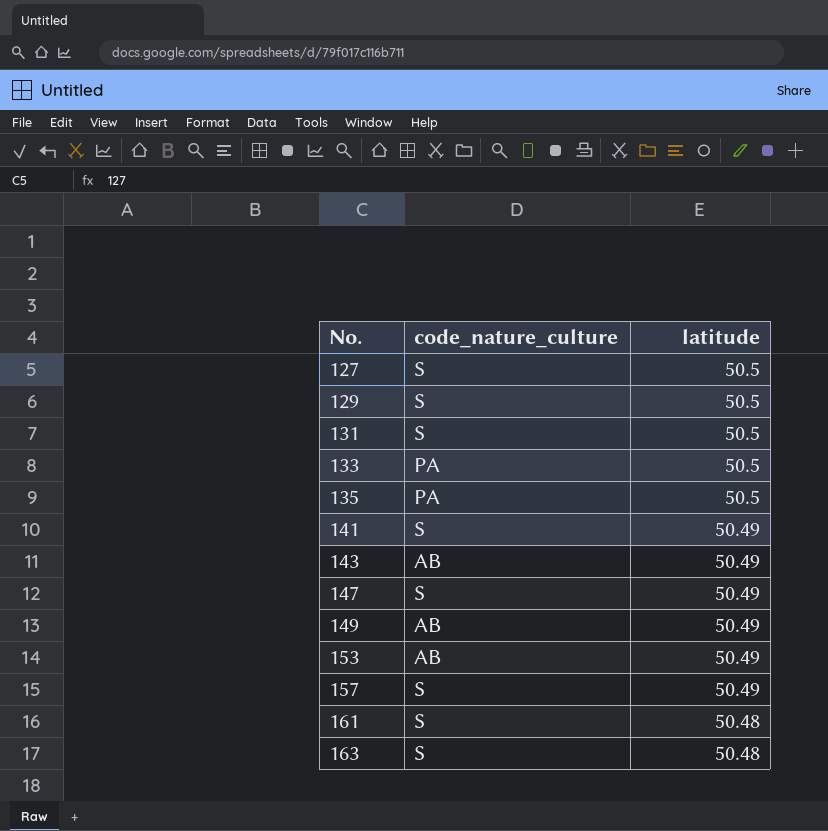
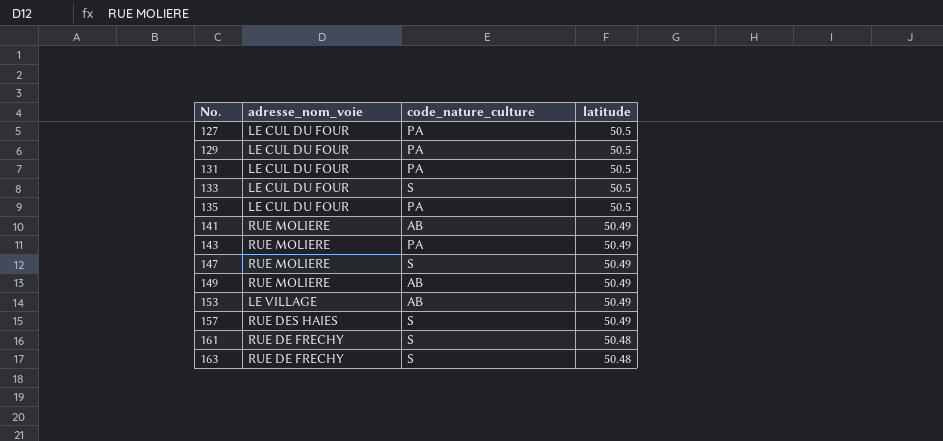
column adresse_nom_voie | position: none -> 2
127 | code_nature_culture: S -> PA
129 | code_nature_culture: S -> PA
131 | code_nature_culture: S -> PA
133 | code_nature_culture: PA -> S
141 | code_nature_culture: S -> AB
143 | code_nature_culture: AB -> PA

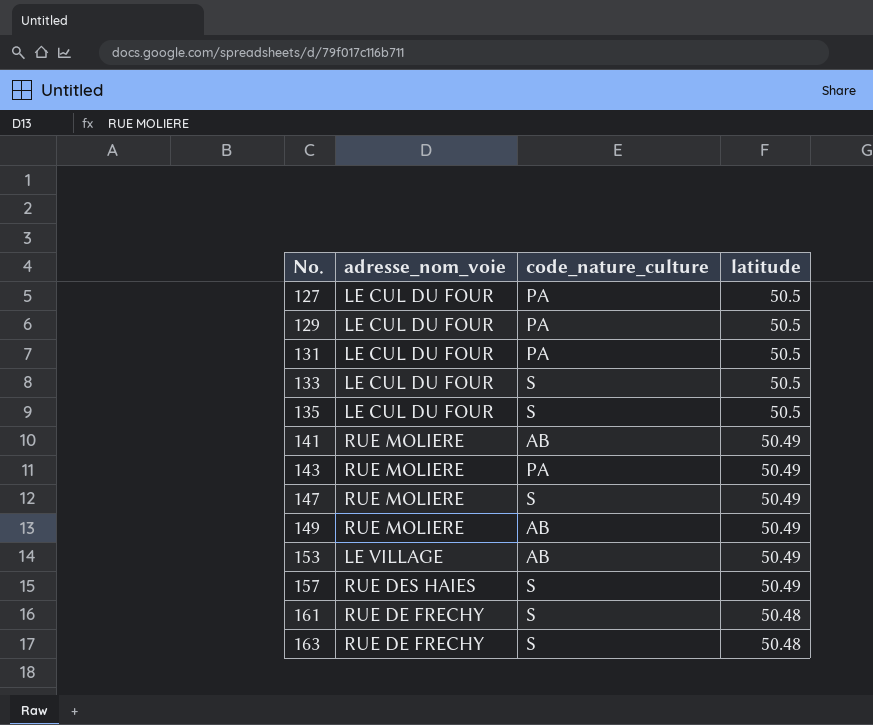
135 | code_nature_culture: PA -> S

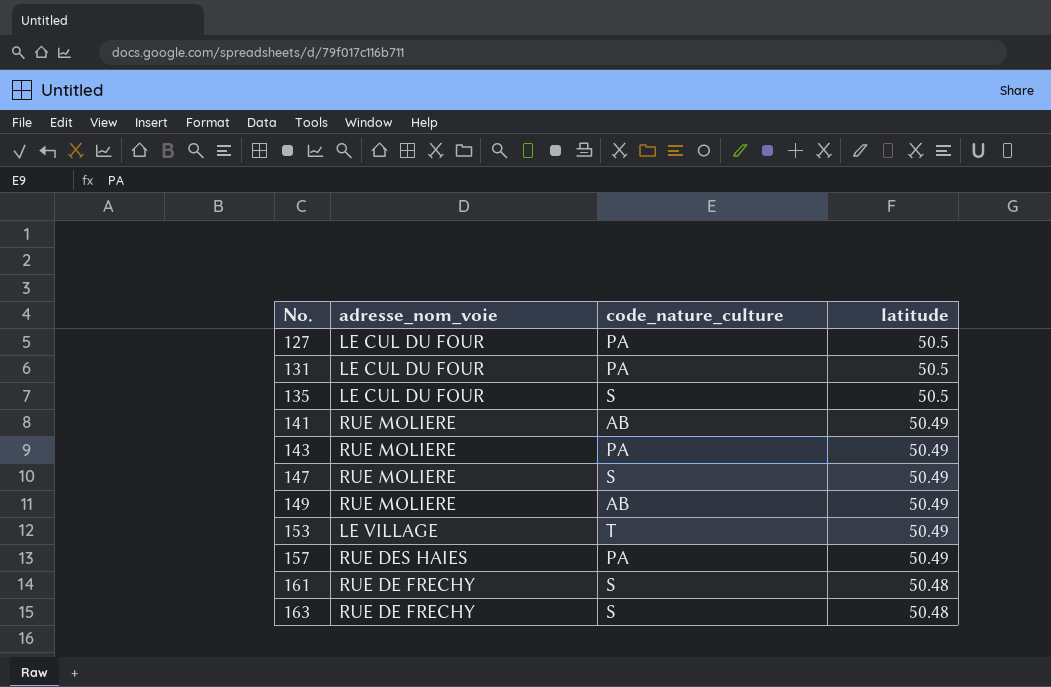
row 129: LE CUL DU FOUR | PA | 50.5 -> none
row 133: LE CUL DU FOUR | S | 50.5 -> none
153 | code_nature_culture: AB -> T
157 | code_nature_culture: S -> PA

